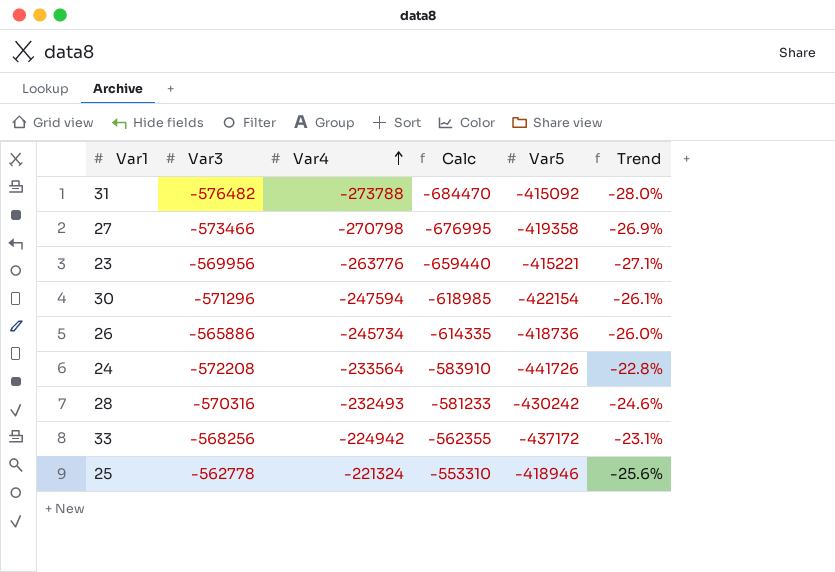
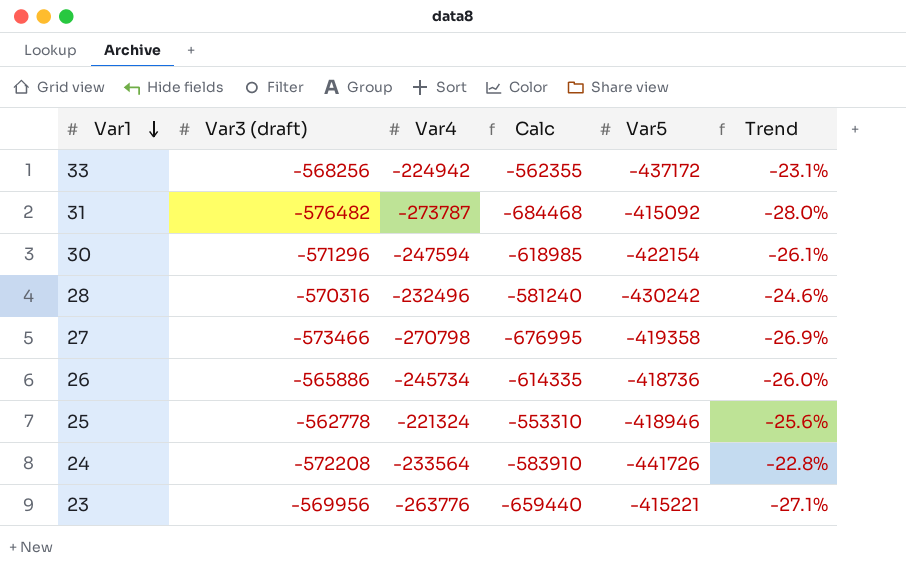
row order: Var4 ascending -> Var1 descending
column name: Var3 -> Var3 (draft)
31 | Var4: -273788 -> -273787
31 | Calc: -684470 -> -684468
28 | Var4: -232493 -> -232496
28 | Calc: -581233 -> -581240

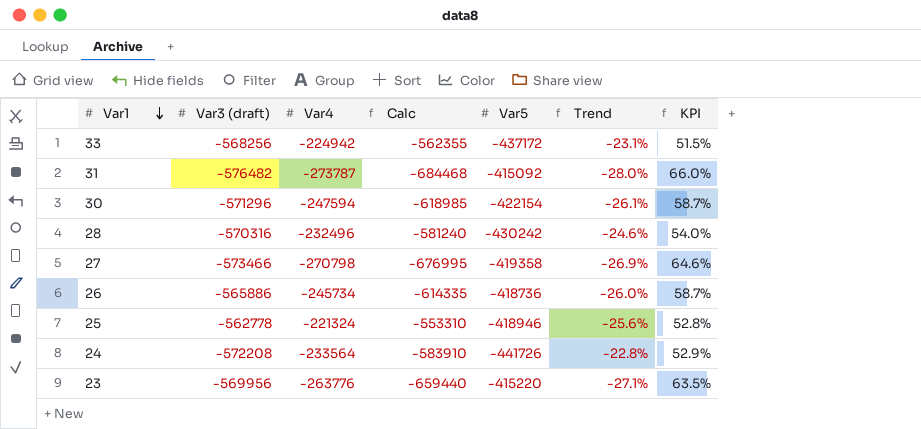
column KPI | formula: none -> [Var4] / [Var5]
23 | Var5: -415221 -> -415220

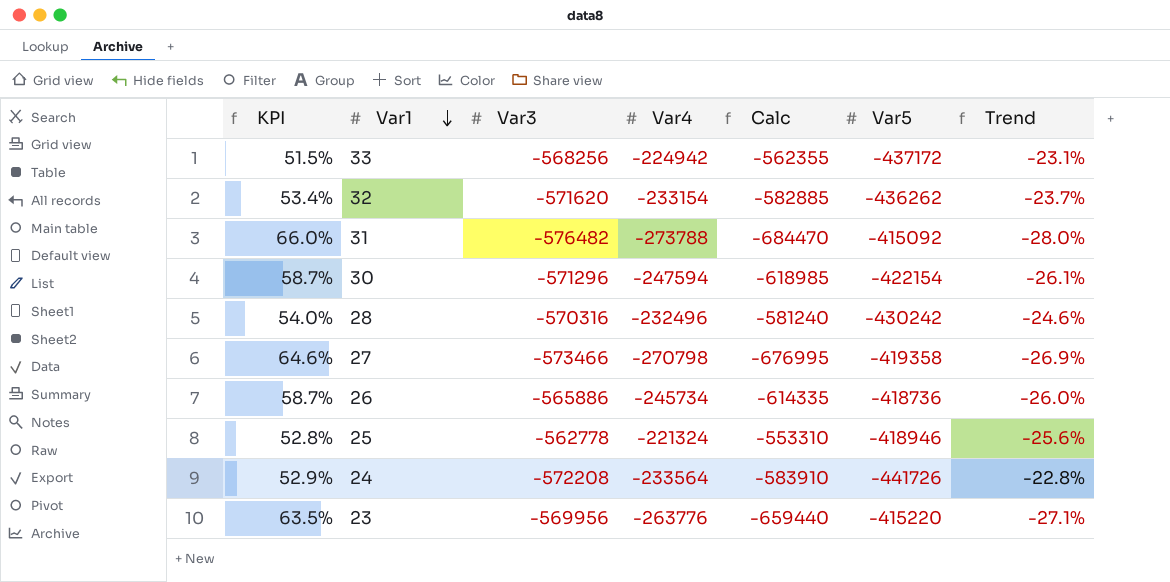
column KPI | position: 7 -> 1
column name: Var3 (draft) -> Var3
row 32: none -> 53.4% | -571620 | -233154 | -582885 | -436262 | -23.7%
31 | Var4: -273787 -> -273788
31 | Calc: -684468 -> -684470

